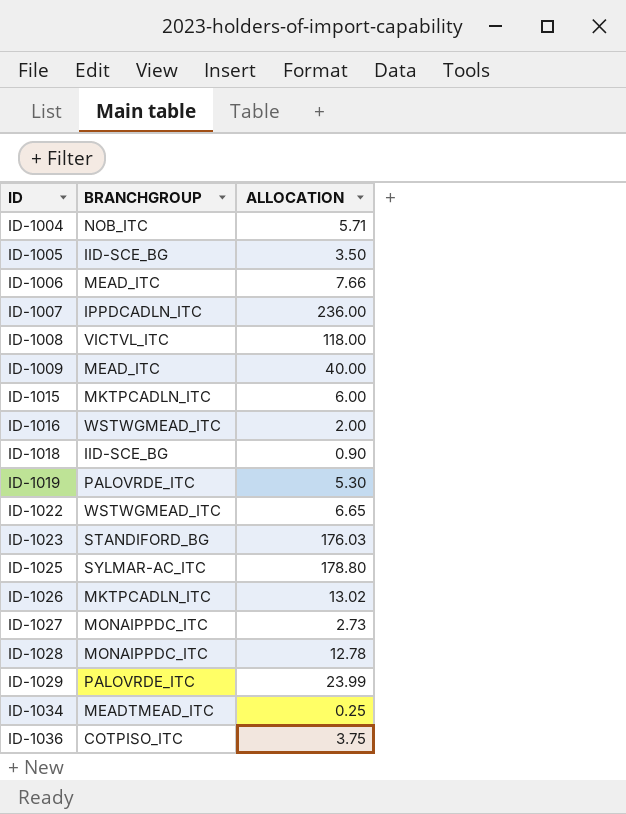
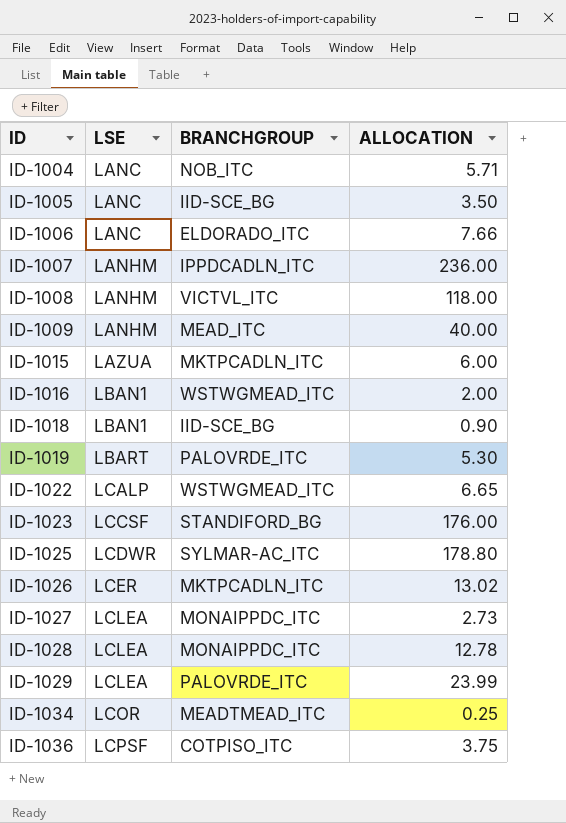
column LSE | position: none -> 2
ID-1006 | BRANCHGROUP: MEAD_ITC -> ELDORADO_ITC
ID-1023 | ALLOCATION: 176.03 -> 176.00

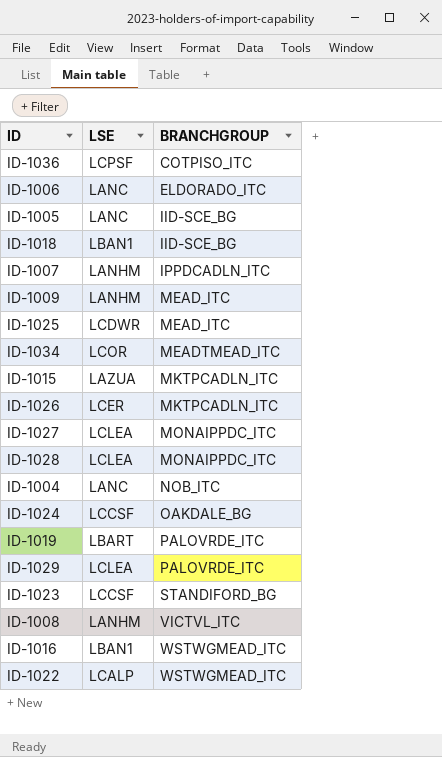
row order: ID ascending -> BRANCHGROUP ascending
column ALLOCATION | position: 4 -> none
ID-1025 | BRANCHGROUP: SYLMAR-AC_ITC -> MEAD_ITC
row ID-1024: none -> LCCSF | OAKDALE_BG

